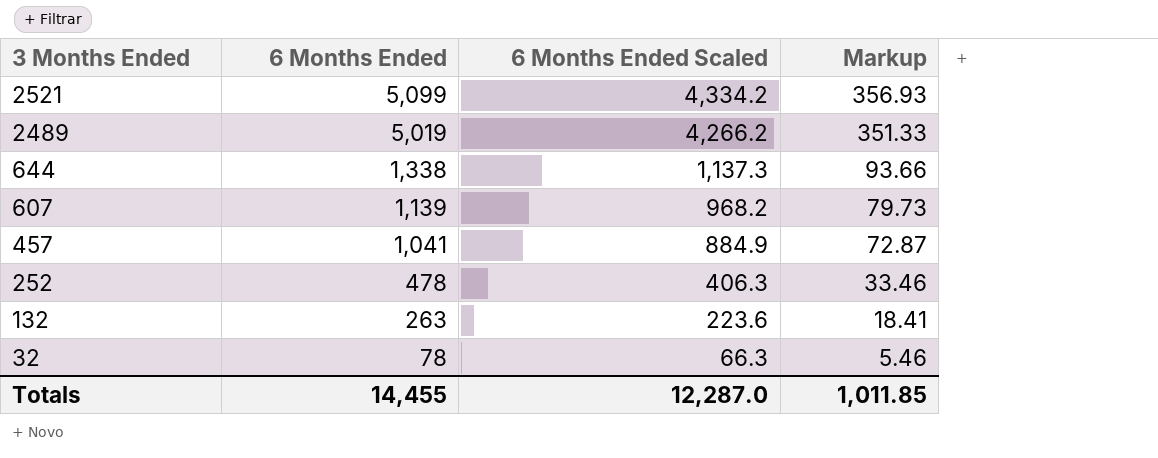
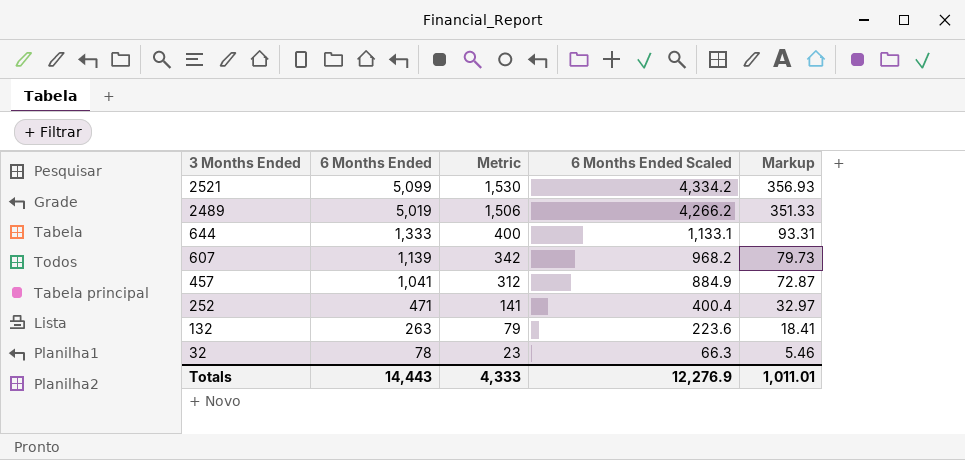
column Metric | formula: none -> [6 Months Ended] * 0.3
644 | 6 Months Ended: 1,338 -> 1,333
644 | 6 Months Ended Scaled: 1,137.3 -> 1,133.1
644 | Markup: 93.66 -> 93.31
252 | 6 Months Ended: 478 -> 471
252 | 6 Months Ended Scaled: 406.3 -> 400.4
252 | Markup: 33.46 -> 32.97
Totals | 6 Months Ended: 14,455 -> 14,443
Totals | 6 Months Ended Scaled: 12,287.0 -> 12,276.9
Totals | Markup: 1,011.85 -> 1,011.01

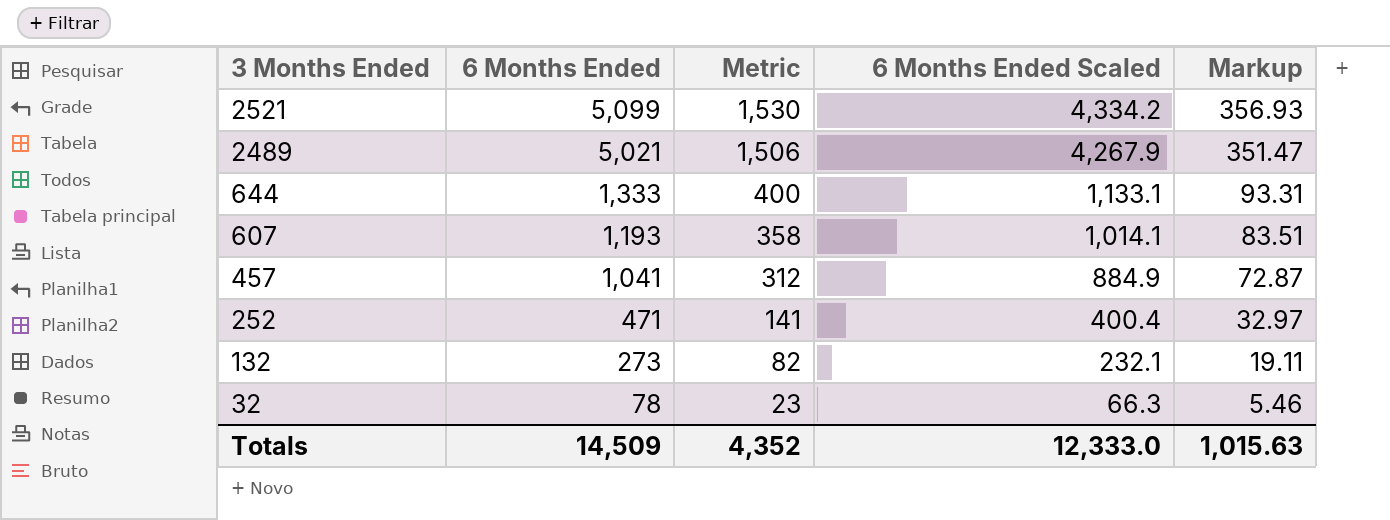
2489 | 6 Months Ended: 5,019 -> 5,021
2489 | 6 Months Ended Scaled: 4,266.2 -> 4,267.9
2489 | Markup: 351.33 -> 351.47
607 | 6 Months Ended: 1,139 -> 1,193
607 | Metric: 342 -> 358
607 | 6 Months Ended Scaled: 968.2 -> 1,014.1
607 | Markup: 79.73 -> 83.51
132 | 6 Months Ended: 263 -> 273
132 | Metric: 79 -> 82
132 | 6 Months Ended Scaled: 223.6 -> 232.1
132 | Markup: 18.41 -> 19.11
Totals | 6 Months Ended: 14,443 -> 14,509
Totals | Metric: 4,333 -> 4,352
Totals | 6 Months Ended Scaled: 12,276.9 -> 12,333.0
Totals | Markup: 1,011.01 -> 1,015.63

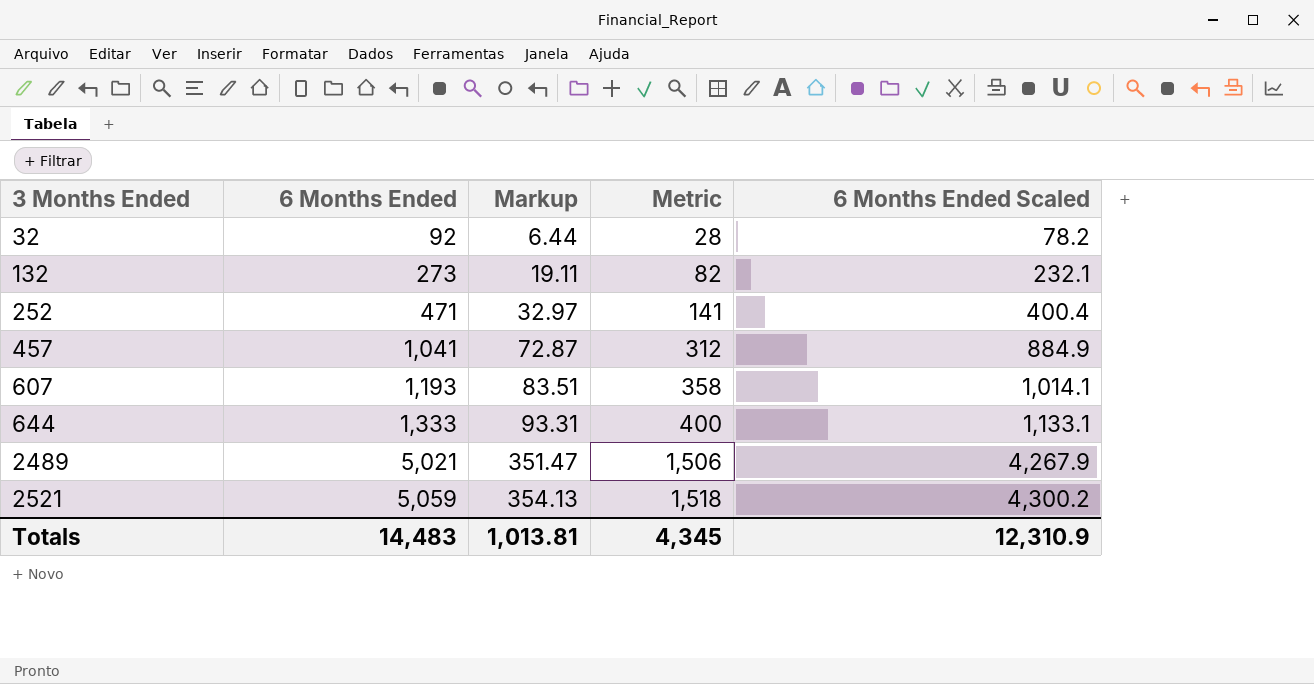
row order: 3 Months Ended descending -> 3 Months Ended ascending
column Markup | position: 5 -> 3
32 | 6 Months Ended: 78 -> 92
32 | Markup: 5.46 -> 6.44
32 | Metric: 23 -> 28
32 | 6 Months Ended Scaled: 66.3 -> 78.2
2521 | 6 Months Ended: 5,099 -> 5,059
2521 | Markup: 356.93 -> 354.13
2521 | Metric: 1,530 -> 1,518
2521 | 6 Months Ended Scaled: 4,334.2 -> 4,300.2
Totals | 6 Months Ended: 14,509 -> 14,483
Totals | Markup: 1,015.63 -> 1,013.81
Totals | Metric: 4,352 -> 4,345
Totals | 6 Months Ended Scaled: 12,333.0 -> 12,310.9

